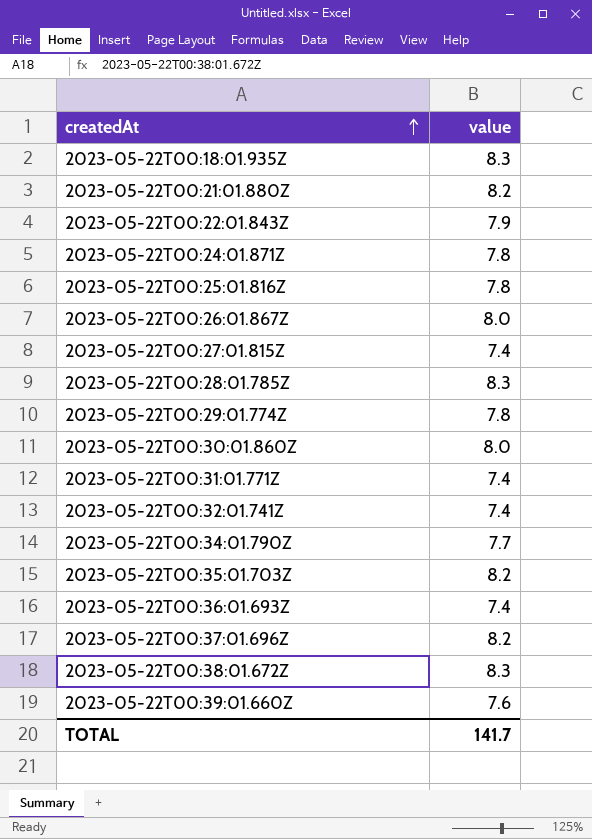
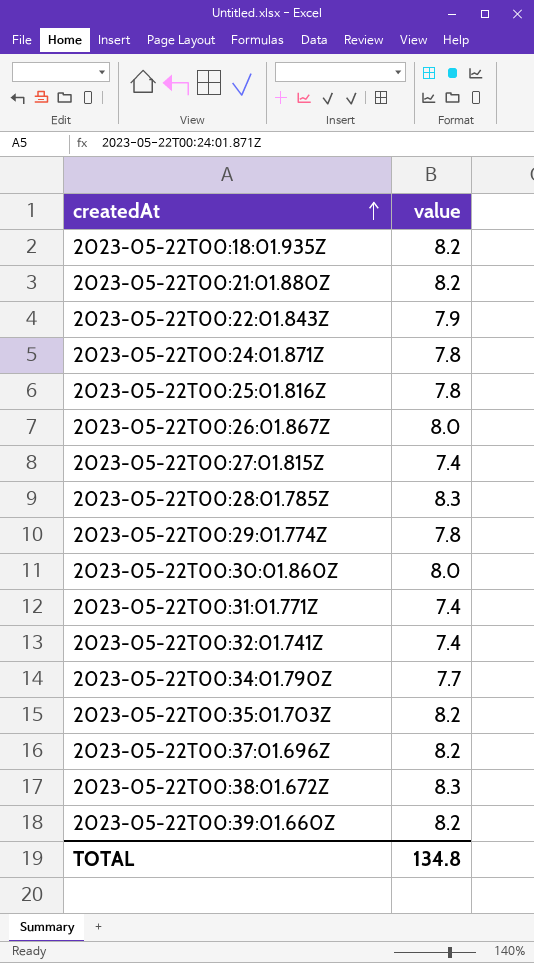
row 2023-05-22T00:36:01.693Z: 7.4 -> none
2023-05-22T00:18:01.935Z | value: 8.3 -> 8.2
2023-05-22T00:39:01.660Z | value: 7.6 -> 8.2
TOTAL | value: 141.7 -> 134.8

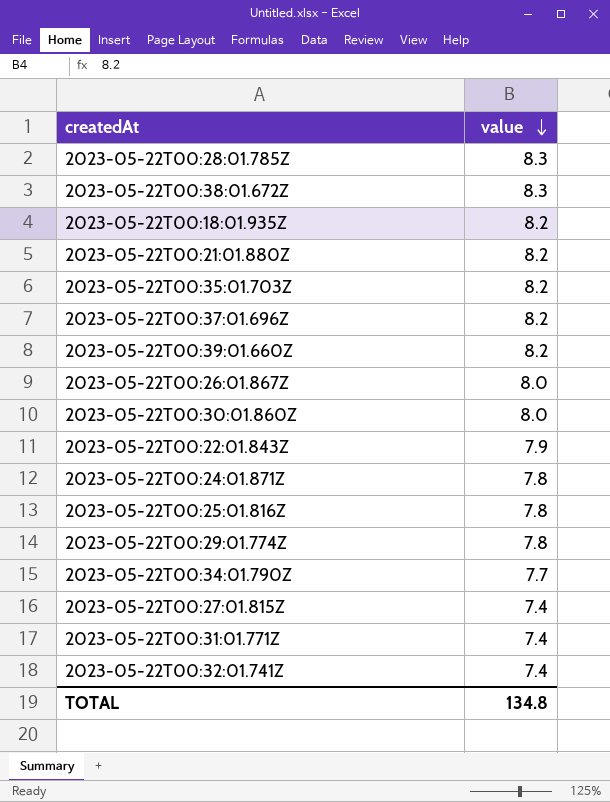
row order: createdAt ascending -> value descending

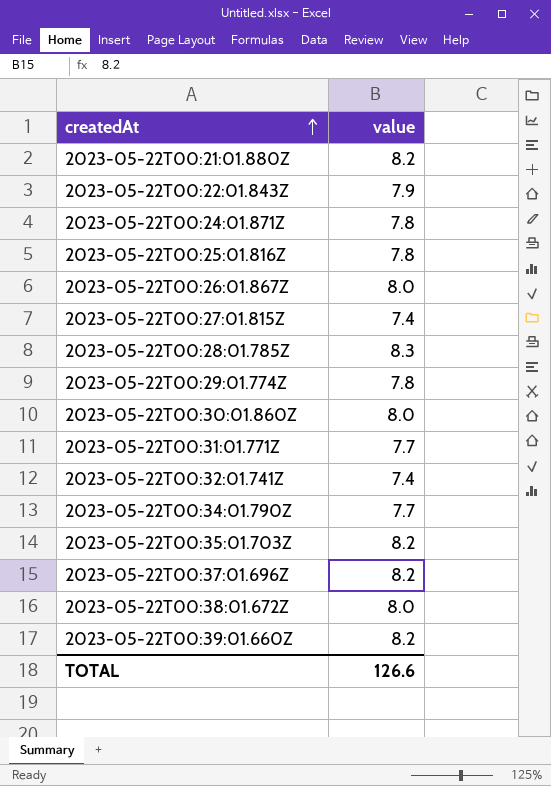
row order: value descending -> createdAt ascending
row 2023-05-22T00:18:01.935Z: 8.2 -> none
2023-05-22T00:31:01.771Z | value: 7.4 -> 7.7
2023-05-22T00:38:01.672Z | value: 8.3 -> 8.0
TOTAL | value: 134.8 -> 126.6

